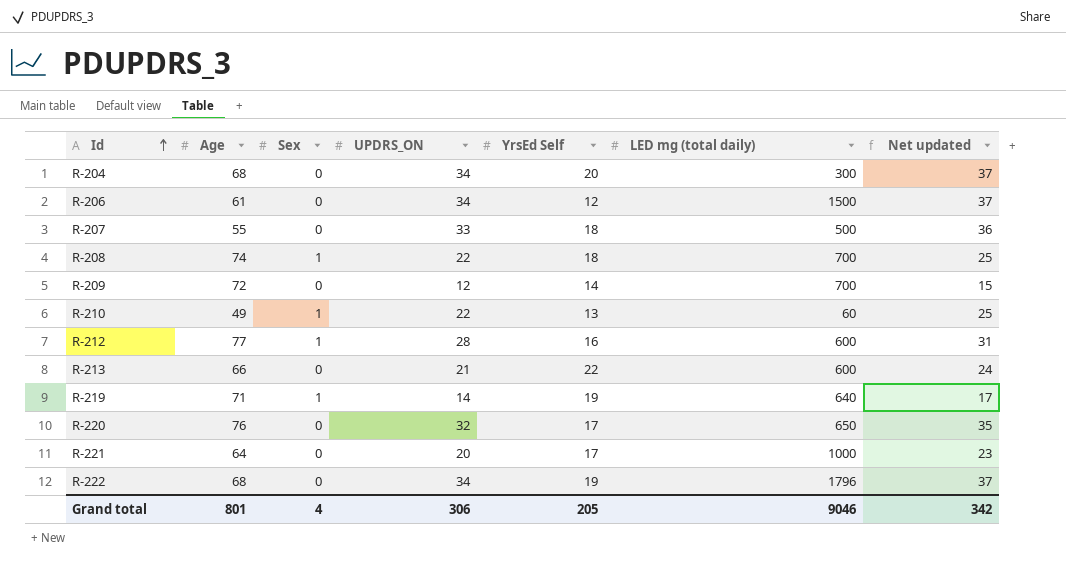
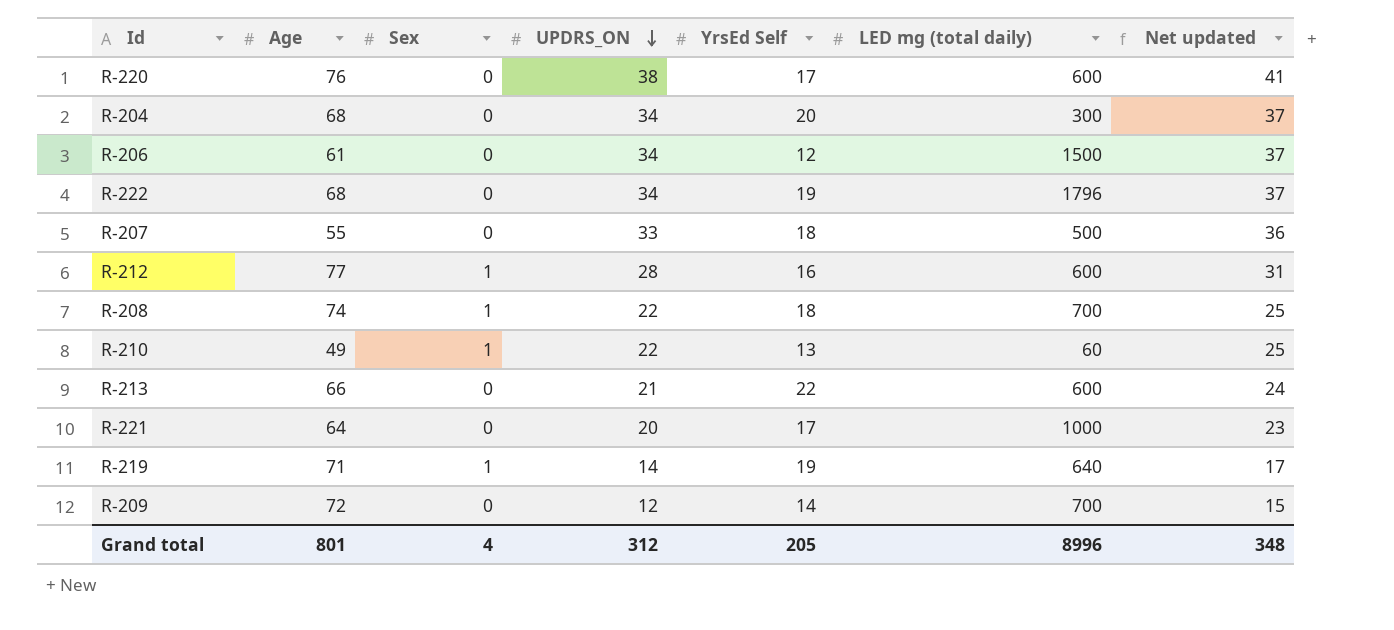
row order: Id ascending -> UPDRS_ON descending
R-220 | UPDRS_ON: 32 -> 38
R-220 | LED mg (total daily): 650 -> 600
R-220 | Net updated: 35 -> 41
Grand total | UPDRS_ON: 306 -> 312
Grand total | LED mg (total daily): 9046 -> 8996
Grand total | Net updated: 342 -> 348

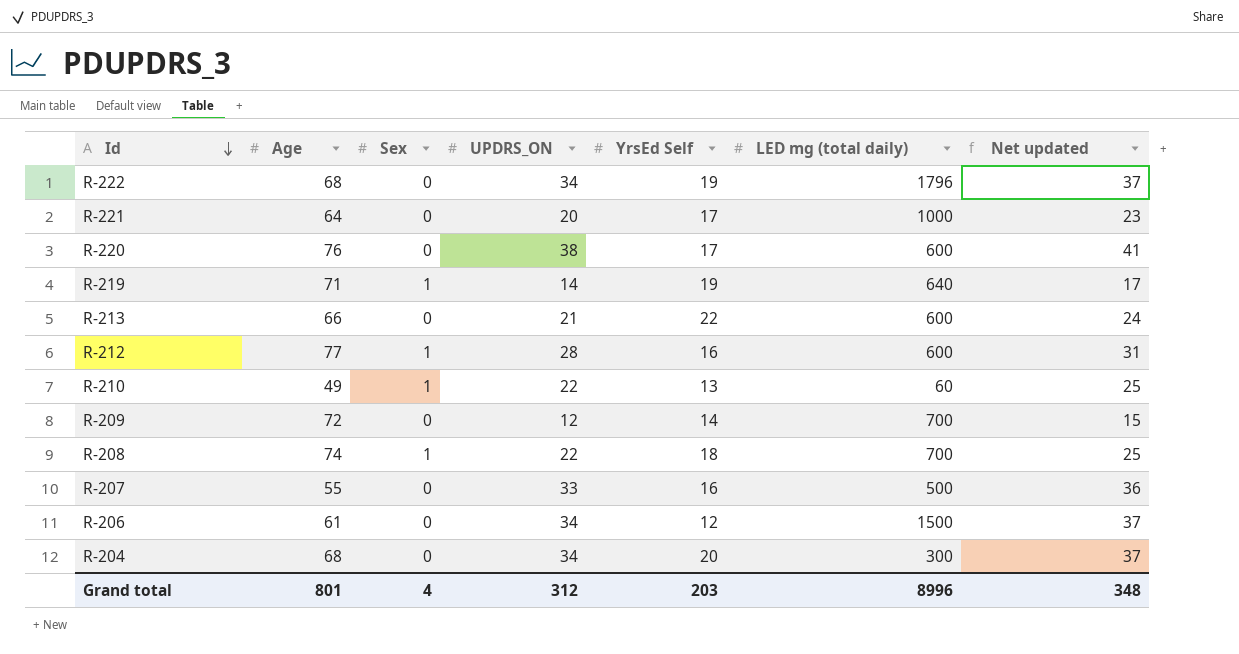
row order: UPDRS_ON descending -> Id descending
R-207 | YrsEd Self: 18 -> 16
Grand total | YrsEd Self: 205 -> 203

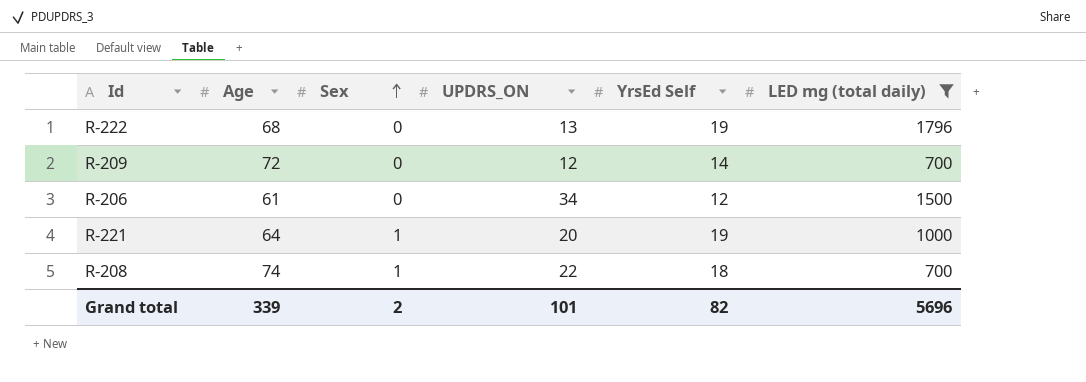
filter: none -> LED mg (total daily) >= 700
row order: Id descending -> Sex ascending
column Net updated | formula: [UPDRS_ON] + 3 -> none
R-222 | UPDRS_ON: 34 -> 13
R-221 | Sex: 0 -> 1
R-221 | YrsEd Self: 17 -> 19
Grand total | Age: 801 -> 339
Grand total | Sex: 4 -> 2
Grand total | UPDRS_ON: 312 -> 101
Grand total | YrsEd Self: 203 -> 82
Grand total | LED mg (total daily): 8996 -> 5696

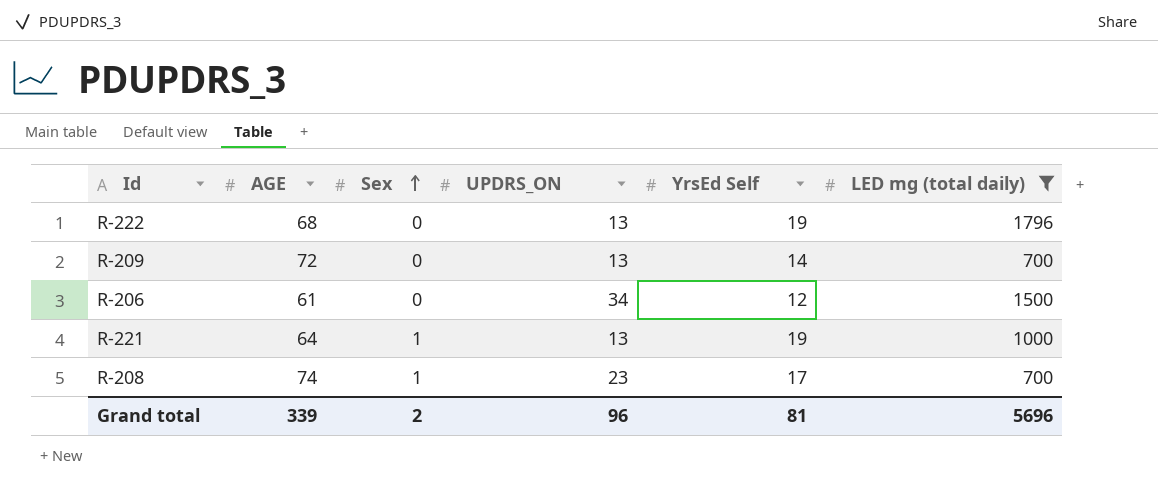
column name: Age -> AGE
R-209 | UPDRS_ON: 12 -> 13
R-221 | UPDRS_ON: 20 -> 13
R-208 | UPDRS_ON: 22 -> 23
R-208 | YrsEd Self: 18 -> 17
Grand total | UPDRS_ON: 101 -> 96
Grand total | YrsEd Self: 82 -> 81

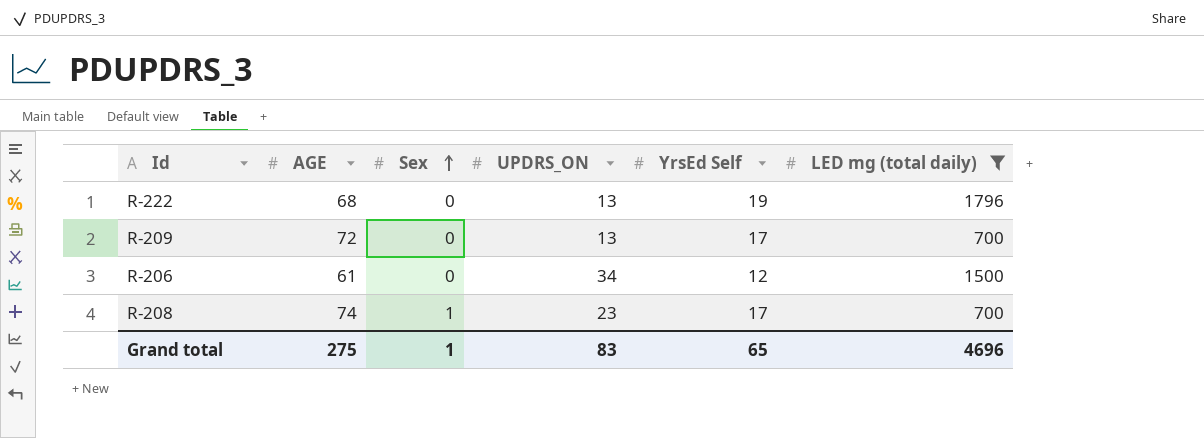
row R-221: 64 | 1 | 13 | 19 | 1000 -> none
R-209 | YrsEd Self: 14 -> 17
Grand total | AGE: 339 -> 275
Grand total | Sex: 2 -> 1
Grand total | UPDRS_ON: 96 -> 83
Grand total | YrsEd Self: 81 -> 65
Grand total | LED mg (total daily): 5696 -> 4696

